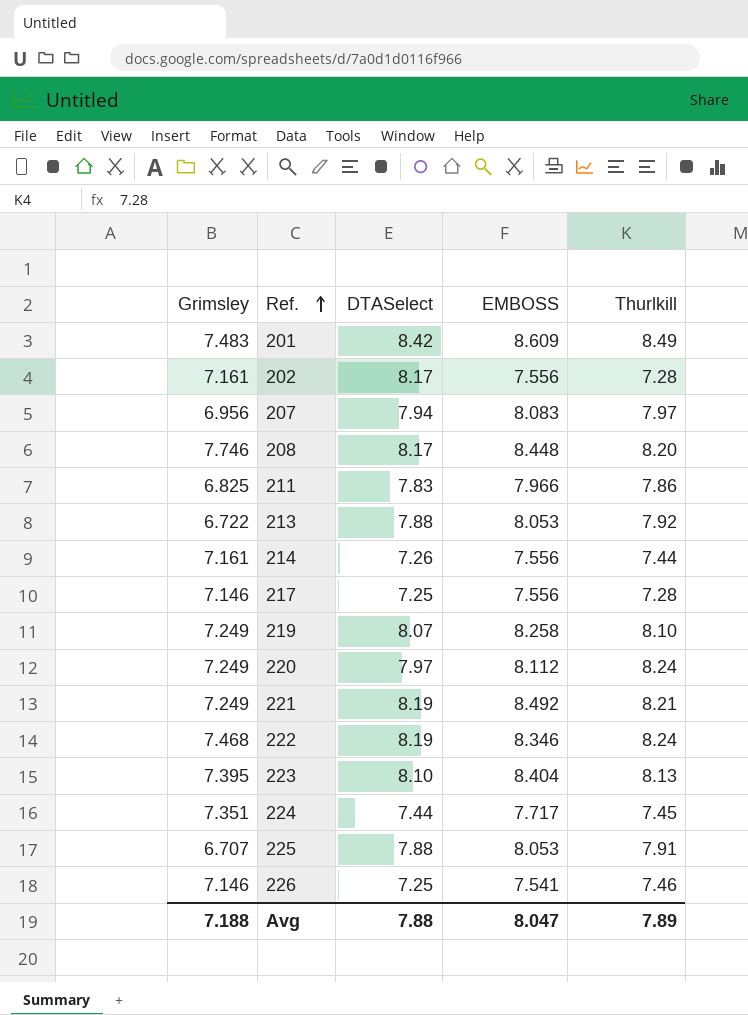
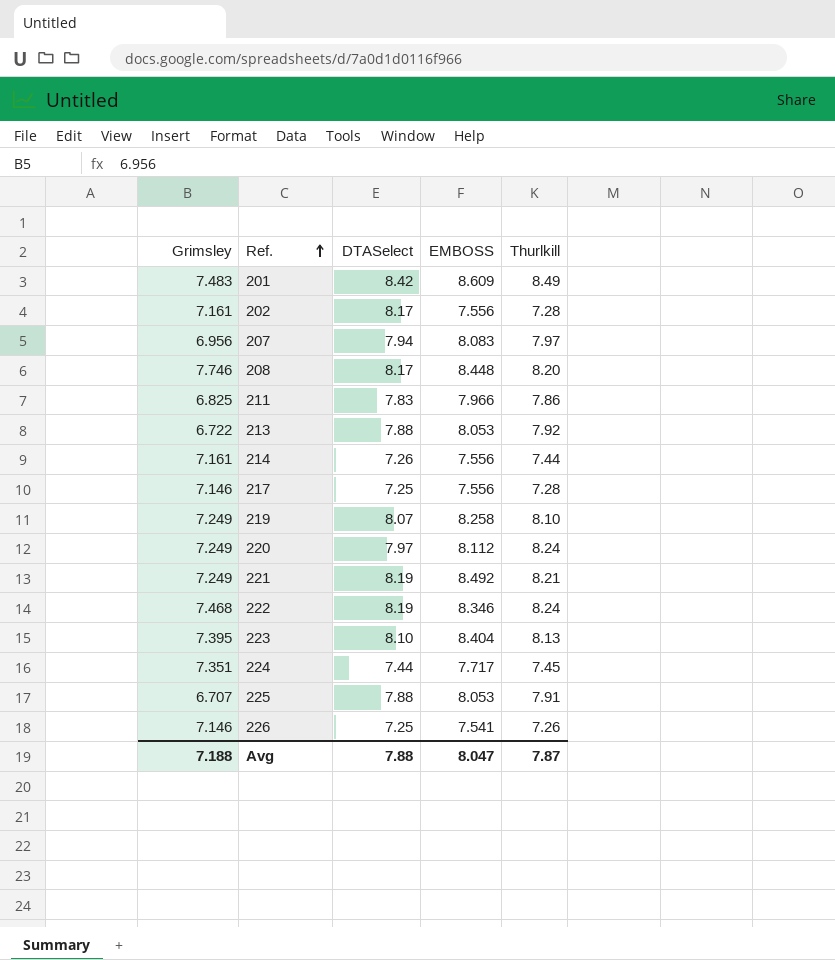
226 | Thurlkill: 7.46 -> 7.26
Avg | Thurlkill: 7.89 -> 7.87

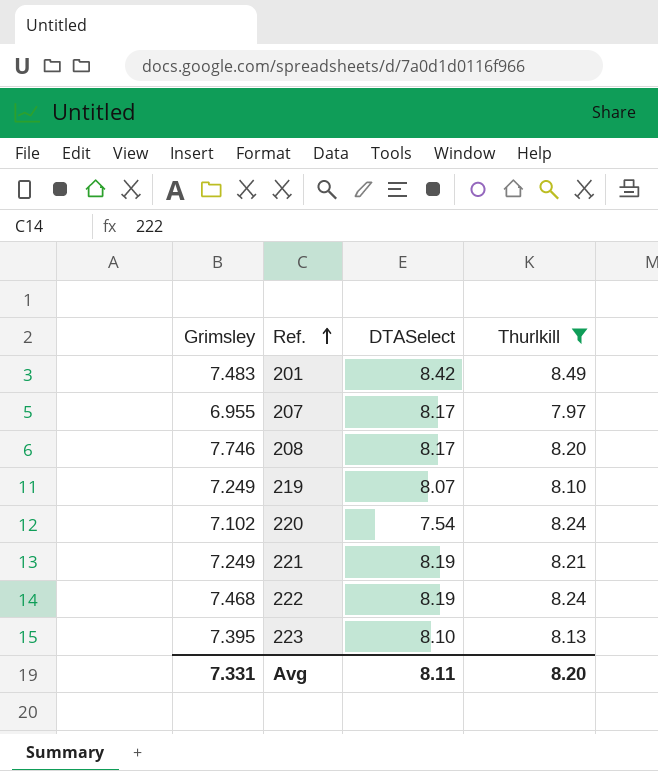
filter: none -> Thurlkill >= 7.97
column EMBOSS | position: 4 -> none
207 | Grimsley: 6.956 -> 6.955
207 | DTASelect: 7.94 -> 8.17
220 | Grimsley: 7.249 -> 7.102
220 | DTASelect: 7.97 -> 7.54
Avg | Grimsley: 7.188 -> 7.331
Avg | DTASelect: 7.88 -> 8.11
Avg | Thurlkill: 7.87 -> 8.20

